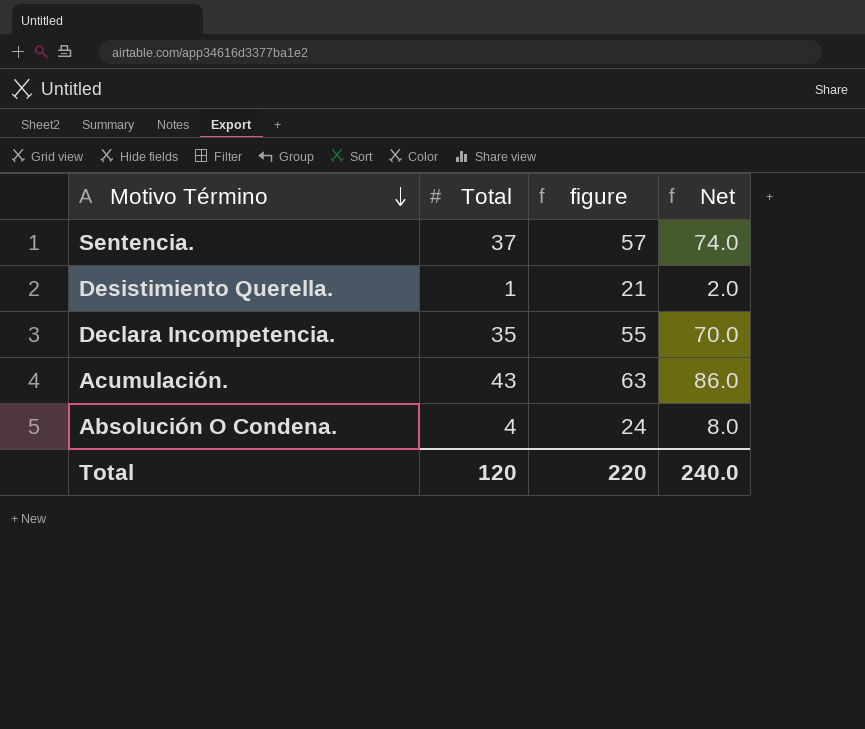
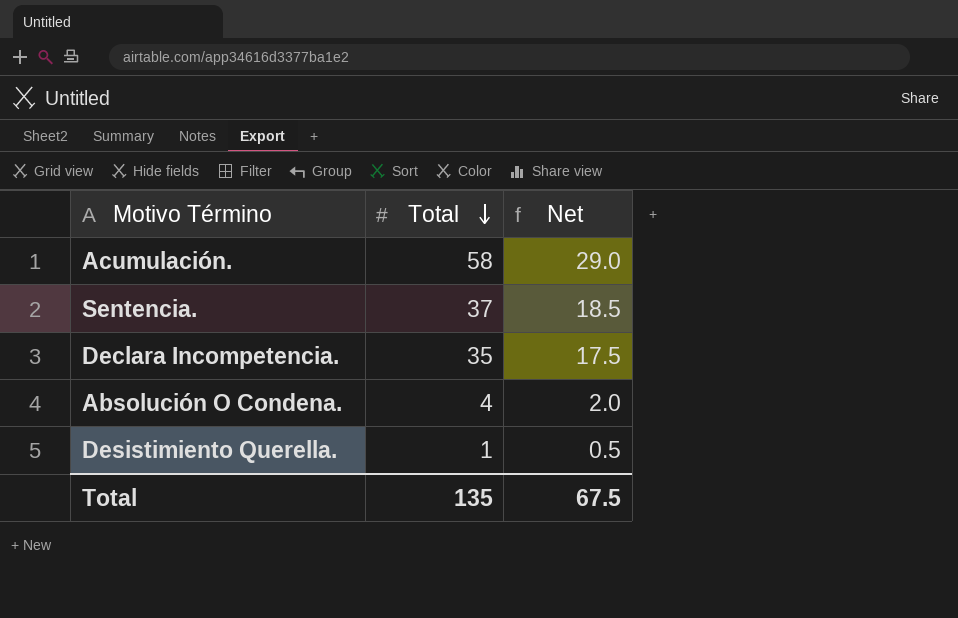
row order: Motivo Término descending -> Total descending
column figure | formula: [Total] + 20 -> none
column Net | formula: [Total] * 2 -> [Total] * 0.5
Acumulación. | Total: 43 -> 58
Total | Total: 120 -> 135
Total | Net: 240.0 -> 67.5

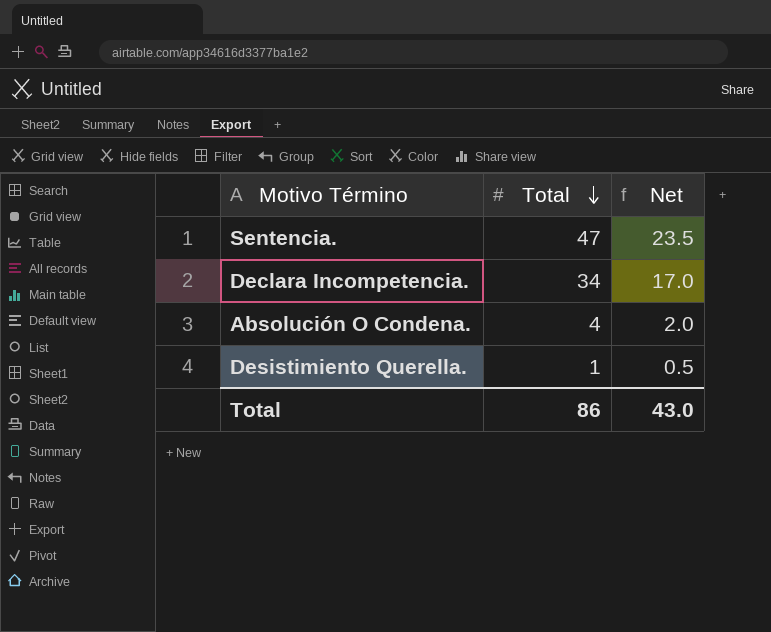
row Acumulación.: 58 | 29.0 -> none
Sentencia. | Total: 37 -> 47
Sentencia. | Net: 18.5 -> 23.5
Declara Incompetencia. | Total: 35 -> 34
Declara Incompetencia. | Net: 17.5 -> 17.0
Total | Total: 135 -> 86
Total | Net: 67.5 -> 43.0

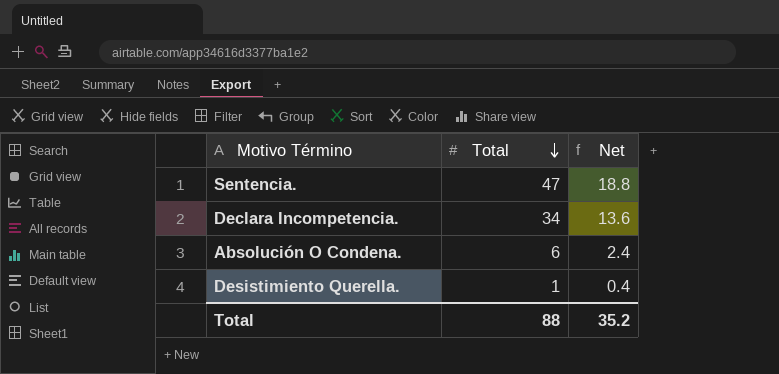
column Net | formula: [Total] * 0.5 -> [Total] * 0.4
Absolución O Condena. | Total: 4 -> 6
Total | Total: 86 -> 88
Total | Net: 43.0 -> 35.2

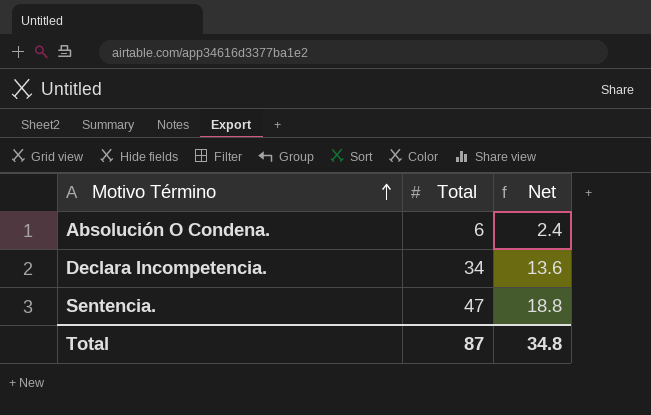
row order: Total descending -> Motivo Término ascending
row Desistimiento Querella.: 1 | 0.4 -> none
Total | Total: 88 -> 87
Total | Net: 35.2 -> 34.8

